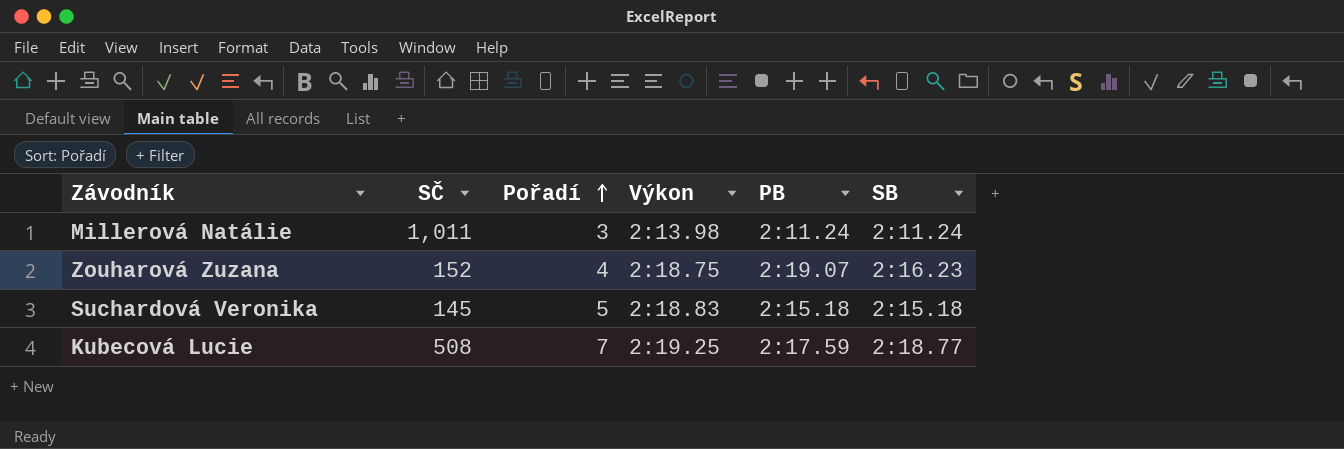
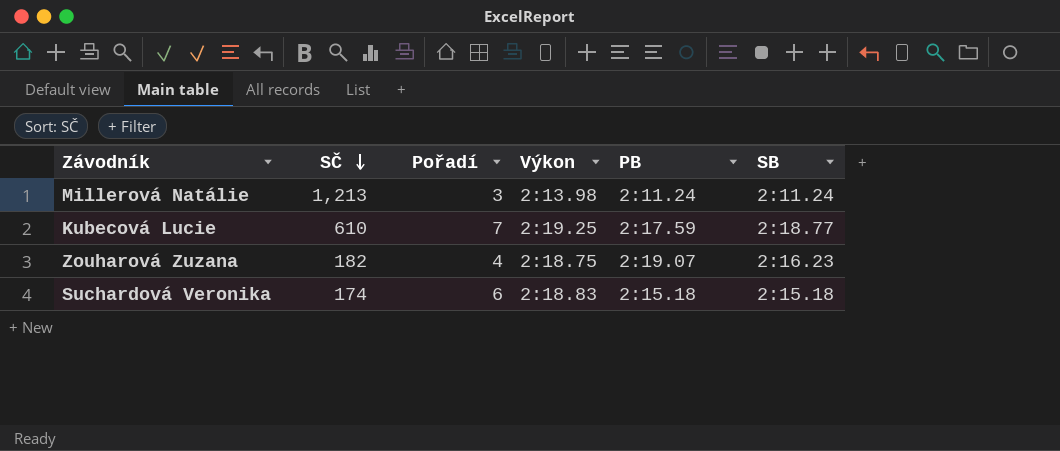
row order: Pořadí ascending -> SČ descending
Millerová Natálie | SČ: 1,011 -> 1,213
Kubecová Lucie | SČ: 508 -> 610
Zouharová Zuzana | SČ: 152 -> 182
Suchardová Veronika | SČ: 145 -> 174
Suchardová Veronika | Pořadí: 5 -> 6

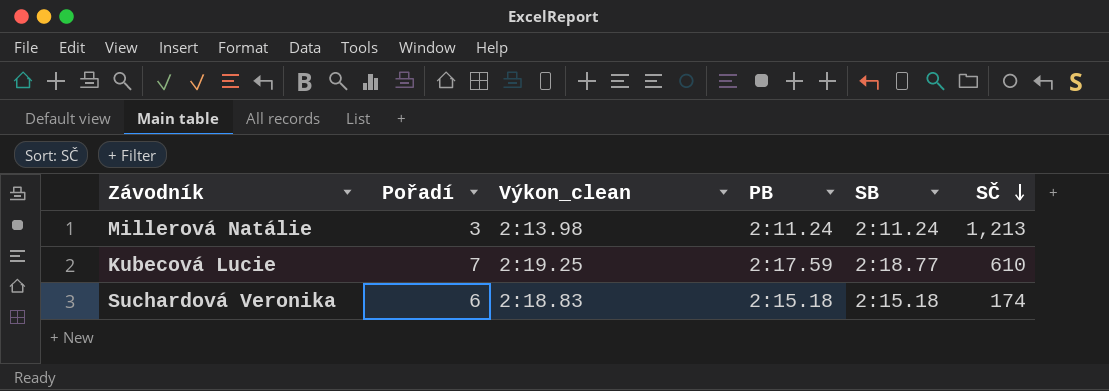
column name: Výkon -> Výkon_clean
column SČ | position: 2 -> 6
row Zouharová Zuzana: 182 | 4 | 2:18.75 | 2:19.07 | 2:16.23 -> none

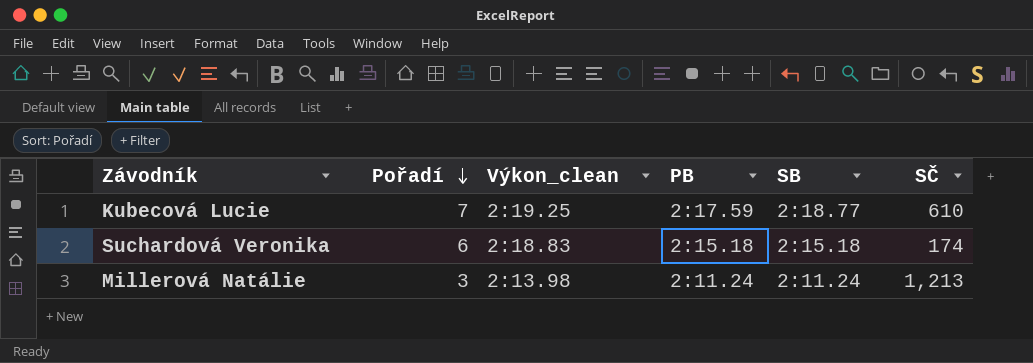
row order: SČ descending -> Pořadí descending

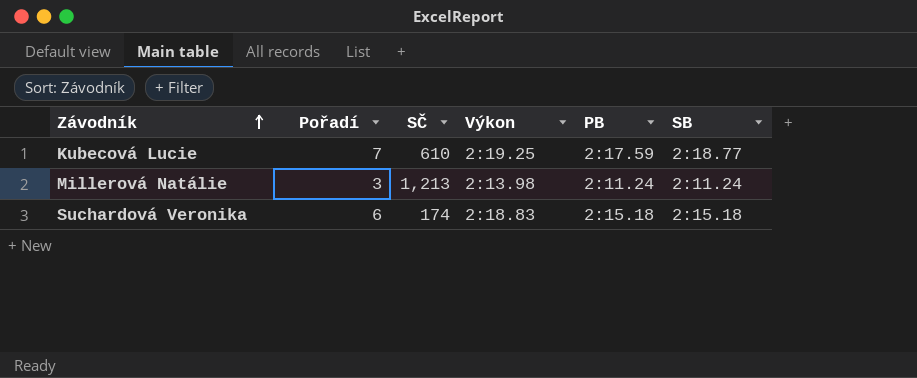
row order: Pořadí descending -> Závodník ascending
column SČ | position: 6 -> 3
column name: Výkon_clean -> Výkon

